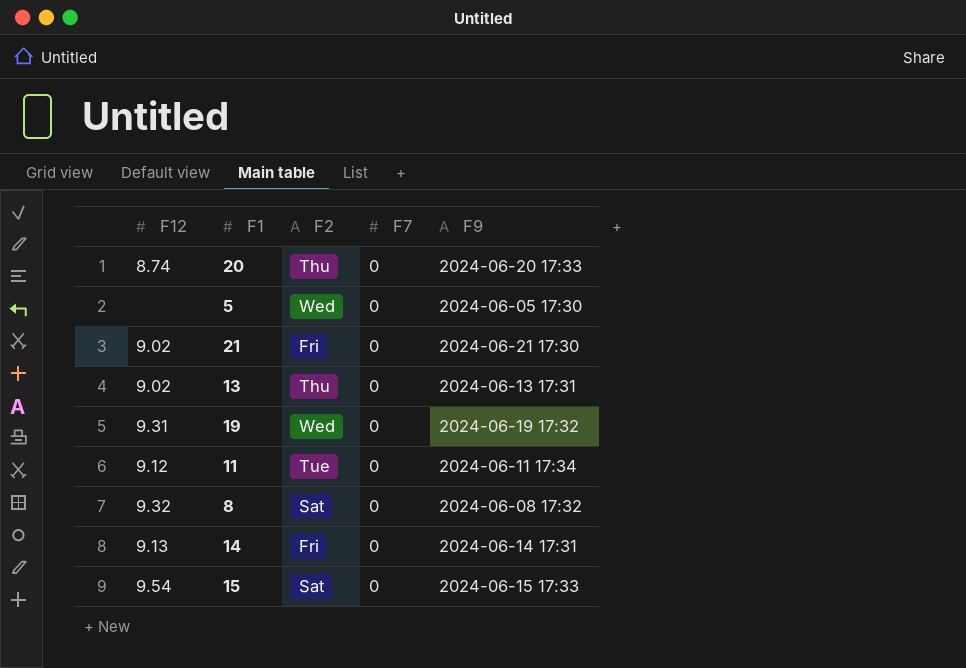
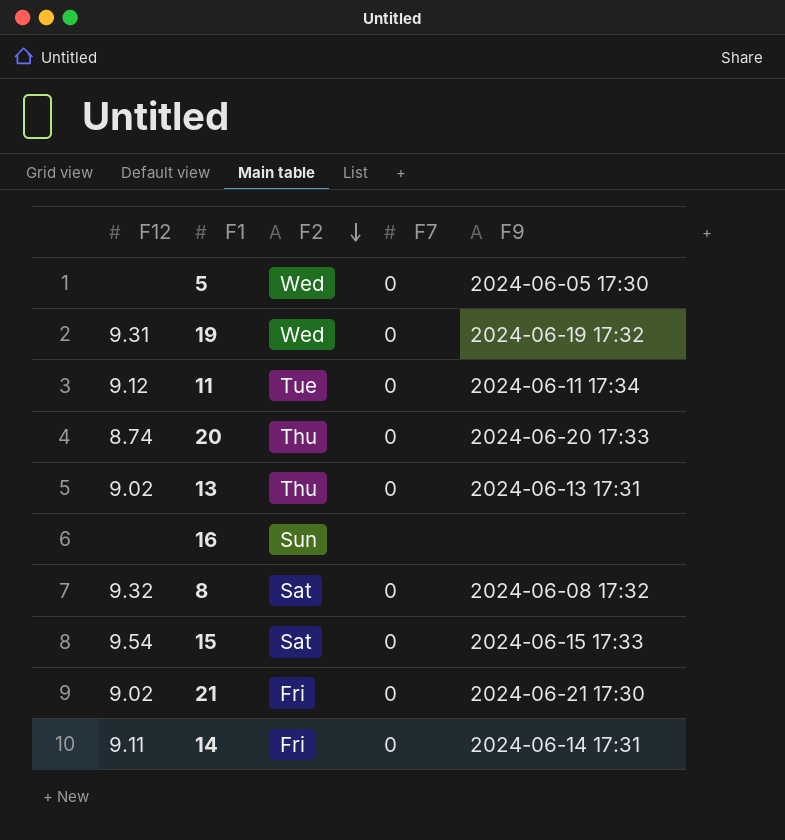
row order: none -> F2 descending
row 16: none -> none | Sun | none | none
14 | F12: 9.13 -> 9.11

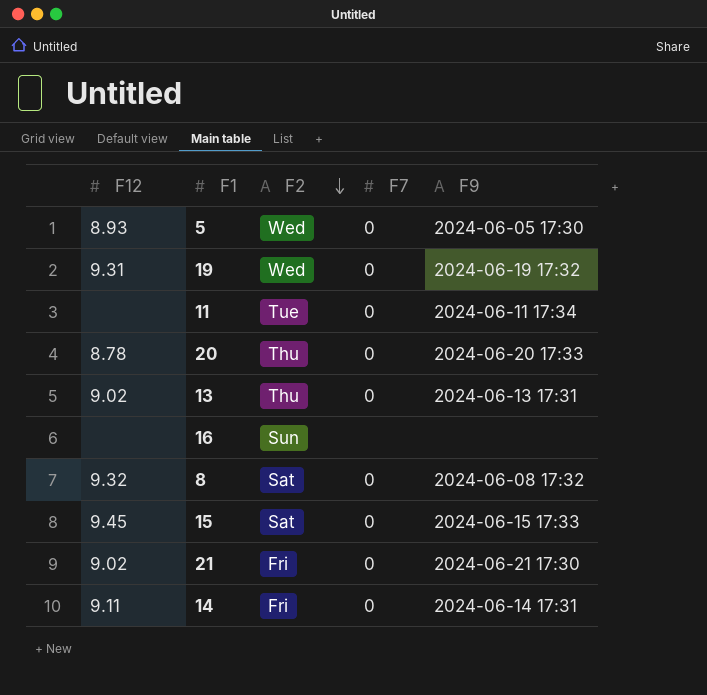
5 | F12: none -> 8.93
11 | F12: 9.12 -> none
20 | F12: 8.74 -> 8.78
15 | F12: 9.54 -> 9.45

